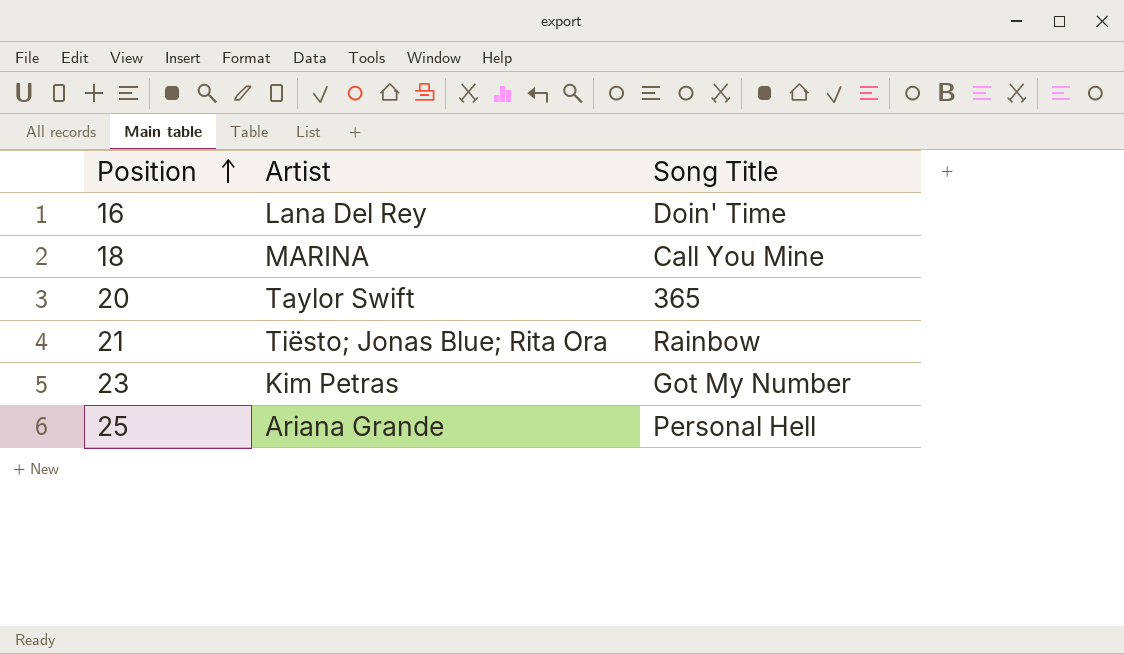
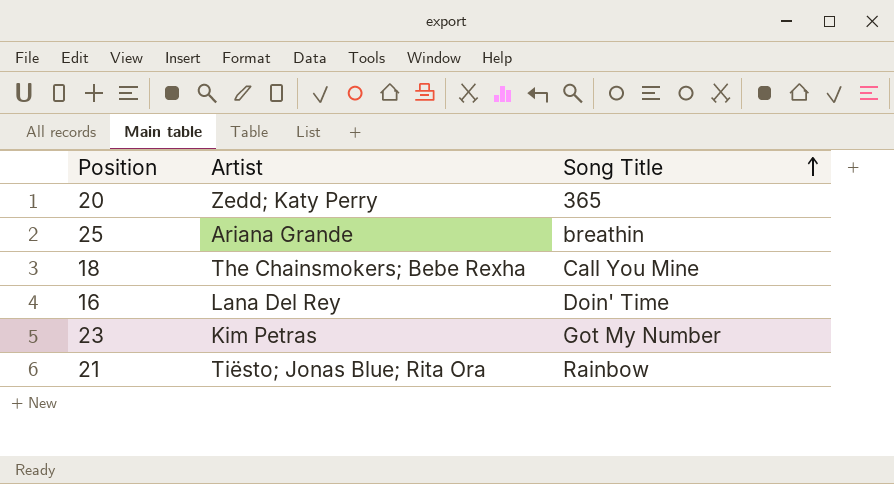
row order: Position ascending -> Song Title ascending
20 | Artist: Taylor Swift -> Zedd; Katy Perry
25 | Song Title: Personal Hell -> breathin
18 | Artist: MARINA -> The Chainsmokers; Bebe Rexha

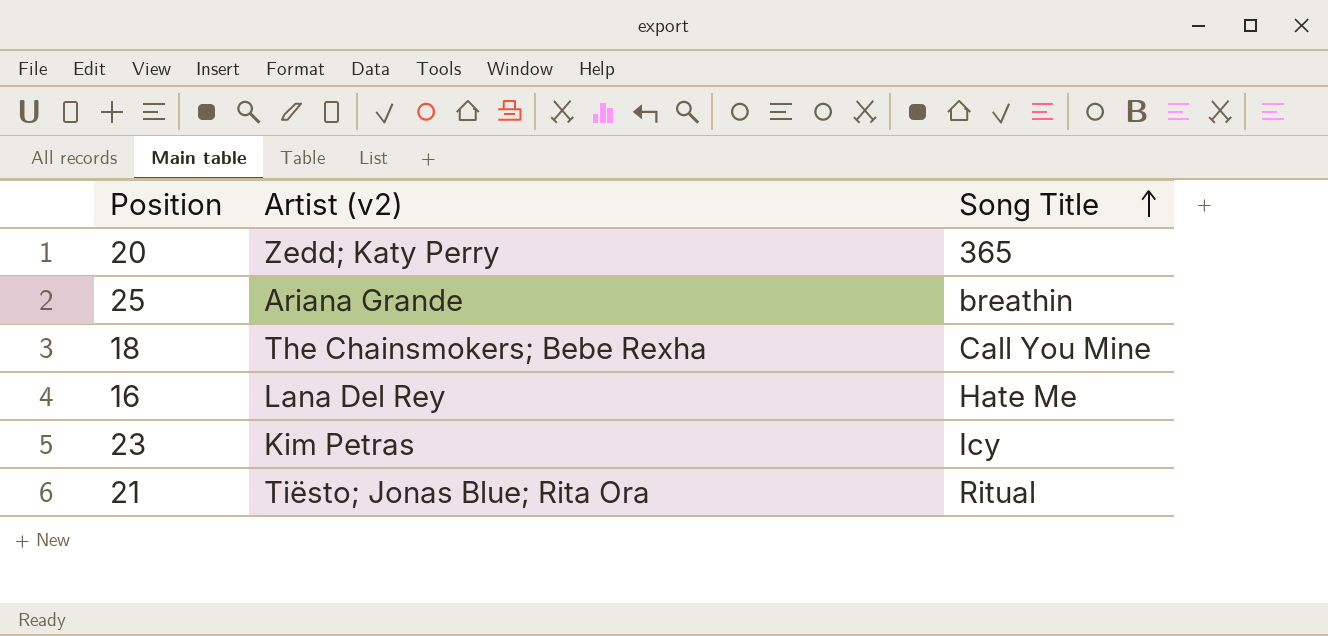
column name: Artist -> Artist (v2)
16 | Song Title: Doin' Time -> Hate Me
23 | Song Title: Got My Number -> Icy
21 | Song Title: Rainbow -> Ritual

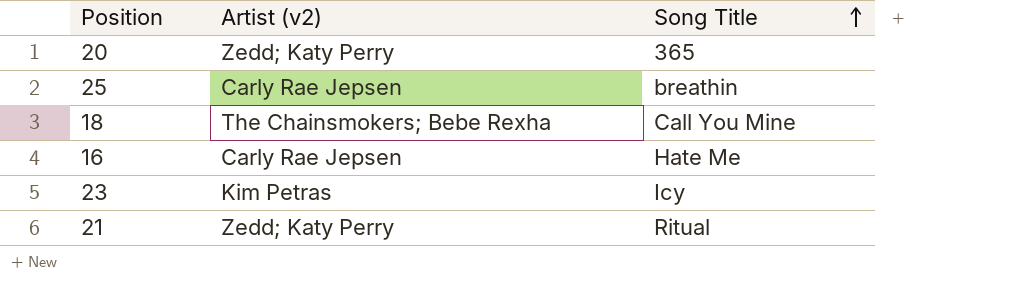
25 | Artist (v2): Ariana Grande -> Carly Rae Jepsen
16 | Artist (v2): Lana Del Rey -> Carly Rae Jepsen
21 | Artist (v2): Tiësto; Jonas Blue; Rita Ora -> Zedd; Katy Perry

